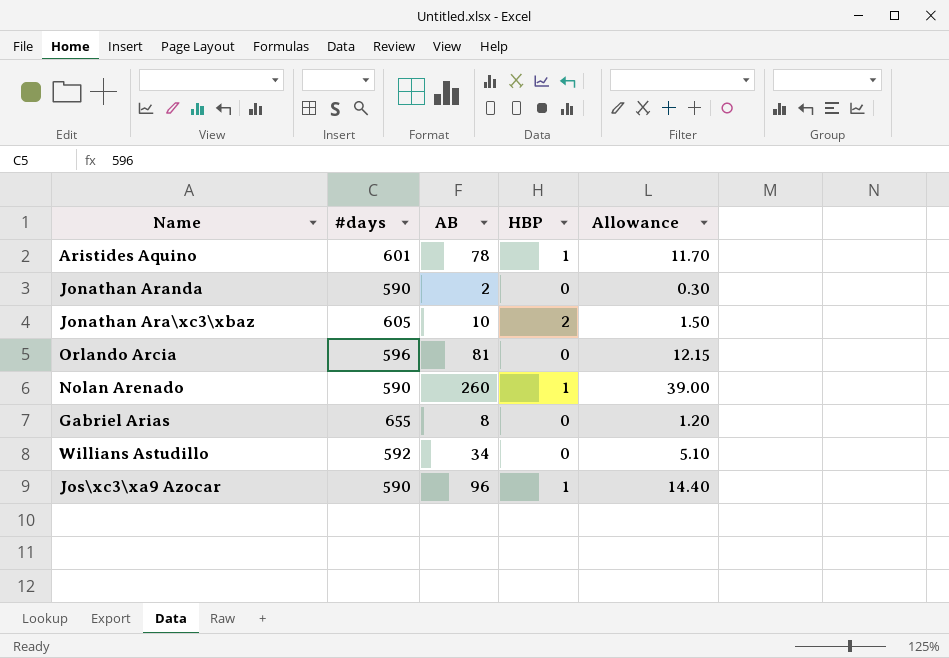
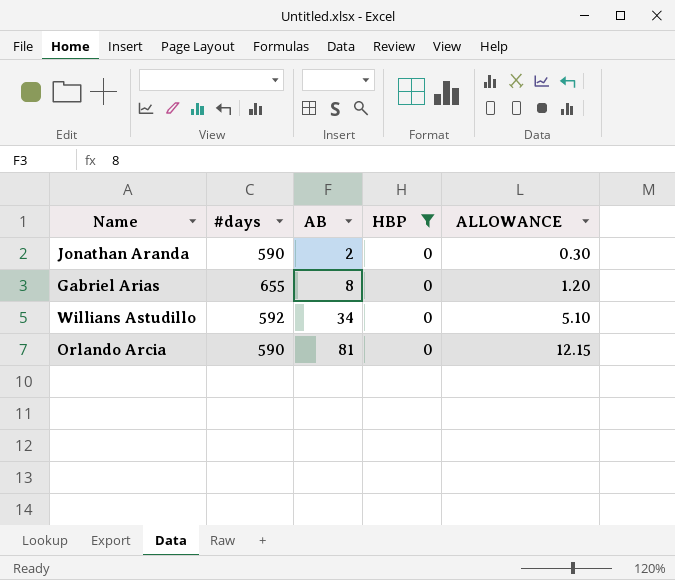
filter: none -> HBP = 0
row order: none -> AB ascending
column name: Allowance -> ALLOWANCE
Orlando Arcia | #days: 596 -> 590

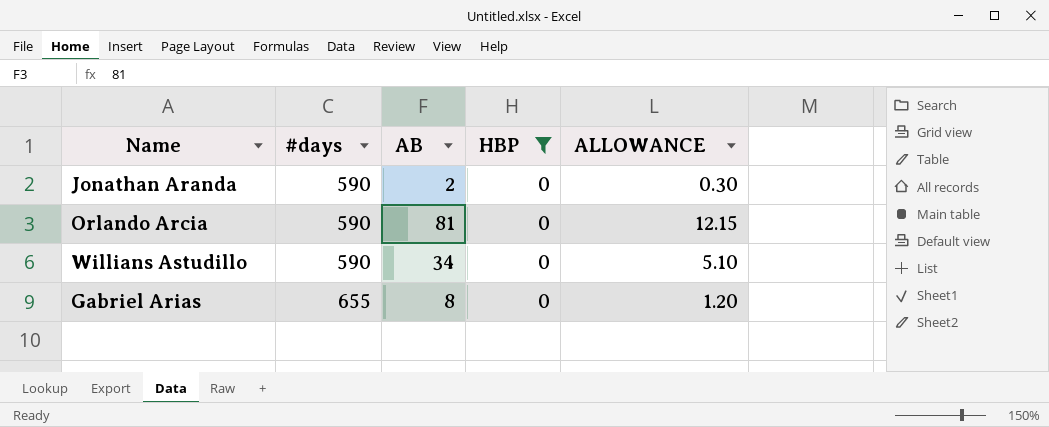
row order: AB ascending -> #days ascending
Willians Astudillo | #days: 592 -> 590

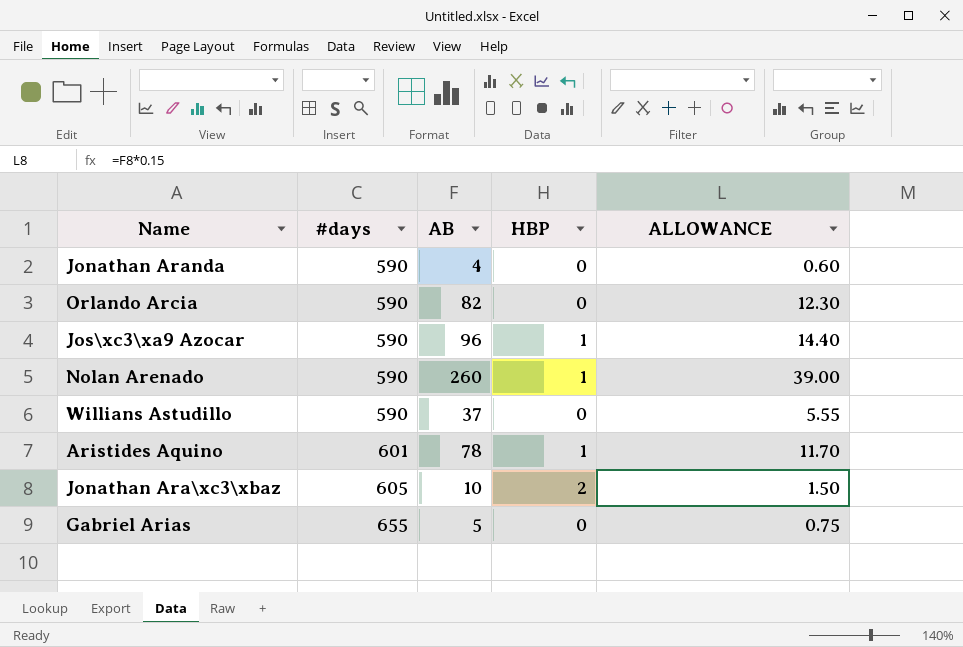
filter: HBP = 0 -> none
Jonathan Aranda | AB: 2 -> 4
Jonathan Aranda | ALLOWANCE: 0.30 -> 0.60
Orlando Arcia | AB: 81 -> 82
Orlando Arcia | ALLOWANCE: 12.15 -> 12.30
Willians Astudillo | AB: 34 -> 37
Willians Astudillo | ALLOWANCE: 5.10 -> 5.55
Gabriel Arias | AB: 8 -> 5
Gabriel Arias | ALLOWANCE: 1.20 -> 0.75

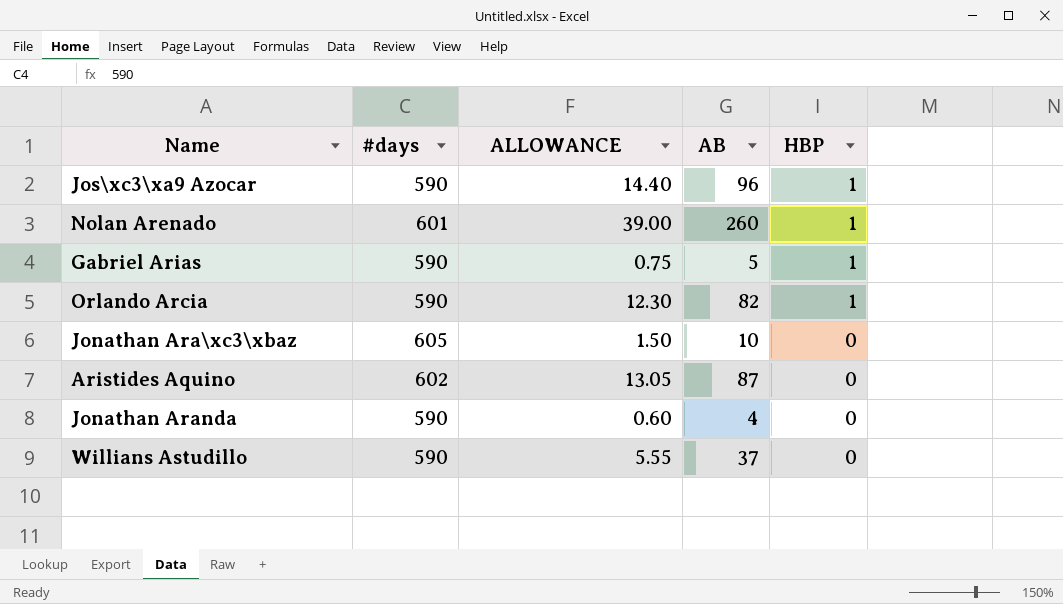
row order: #days ascending -> HBP descending
column ALLOWANCE | position: 5 -> 3
Nolan Arenado | #days: 590 -> 601
Gabriel Arias | #days: 655 -> 590
Gabriel Arias | HBP: 0 -> 1
Orlando Arcia | HBP: 0 -> 1
Jonathan Ara\xc3\xbaz | HBP: 2 -> 0
Aristides Aquino | #days: 601 -> 602
Aristides Aquino | ALLOWANCE: 11.70 -> 13.05
Aristides Aquino | AB: 78 -> 87
Aristides Aquino | HBP: 1 -> 0

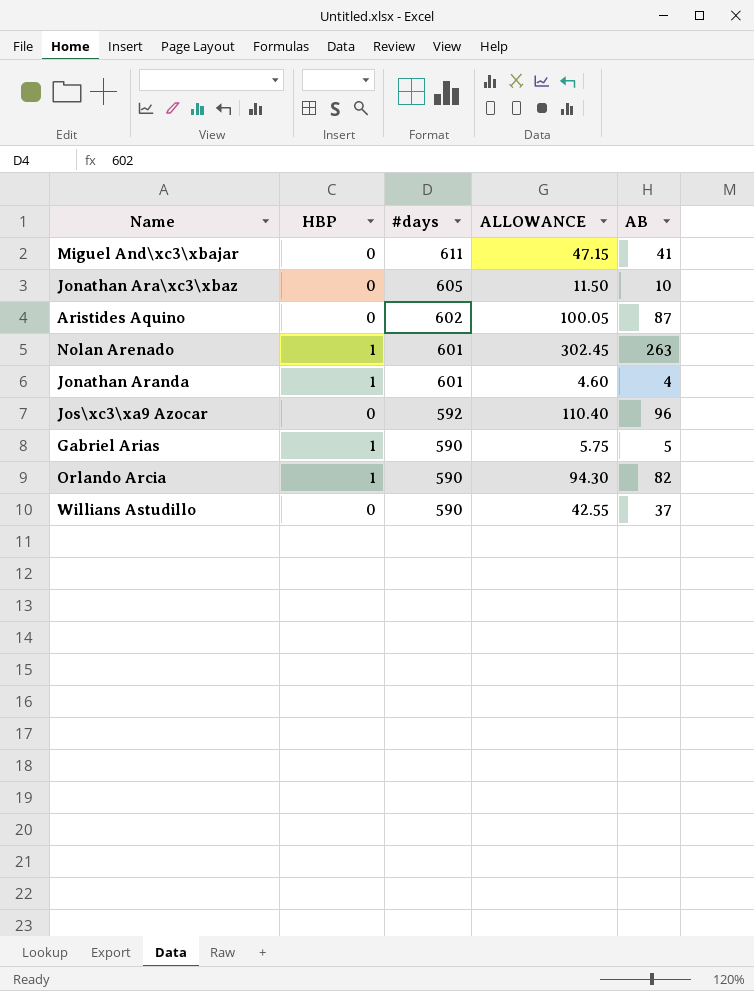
row order: HBP descending -> #days descending
column HBP | position: 5 -> 2
column ALLOWANCE | formula: [AB] * 0.15 -> [AB] * 1.15
row Miguel And\xc3\xbajar: none -> 0 | 611 | 47.15 | 41
Nolan Arenado | AB: 260 -> 263
Jonathan Aranda | HBP: 0 -> 1
Jonathan Aranda | #days: 590 -> 601
Jos\xc3\xa9 Azocar | HBP: 1 -> 0
Jos\xc3\xa9 Azocar | #days: 590 -> 592

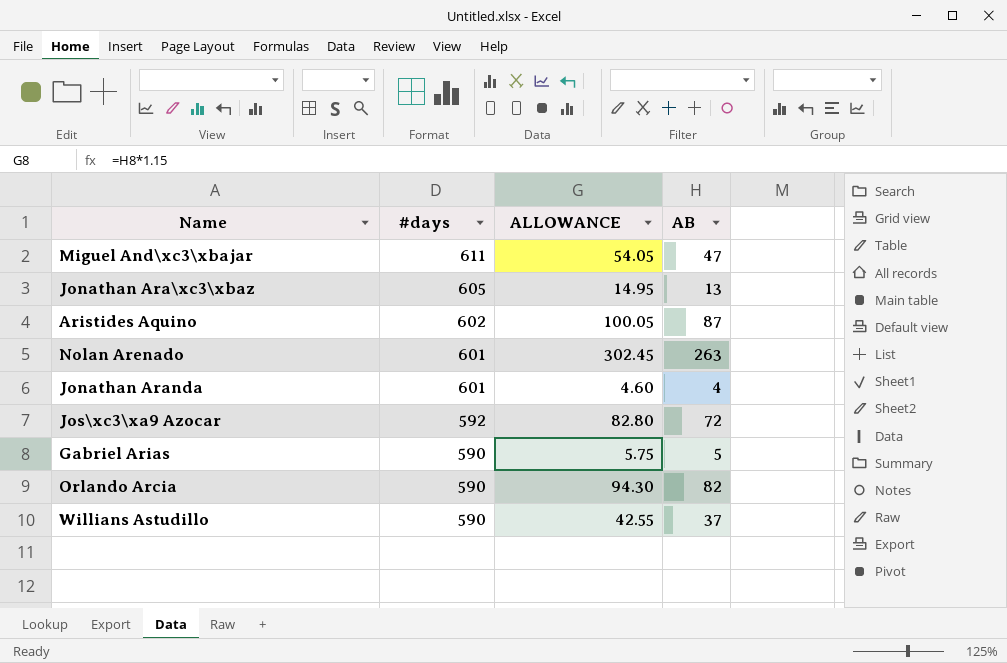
column HBP | position: 2 -> none
Miguel And\xc3\xbajar | ALLOWANCE: 47.15 -> 54.05
Miguel And\xc3\xbajar | AB: 41 -> 47
Jonathan Ara\xc3\xbaz | ALLOWANCE: 11.50 -> 14.95
Jonathan Ara\xc3\xbaz | AB: 10 -> 13
Jos\xc3\xa9 Azocar | ALLOWANCE: 110.40 -> 82.80
Jos\xc3\xa9 Azocar | AB: 96 -> 72

